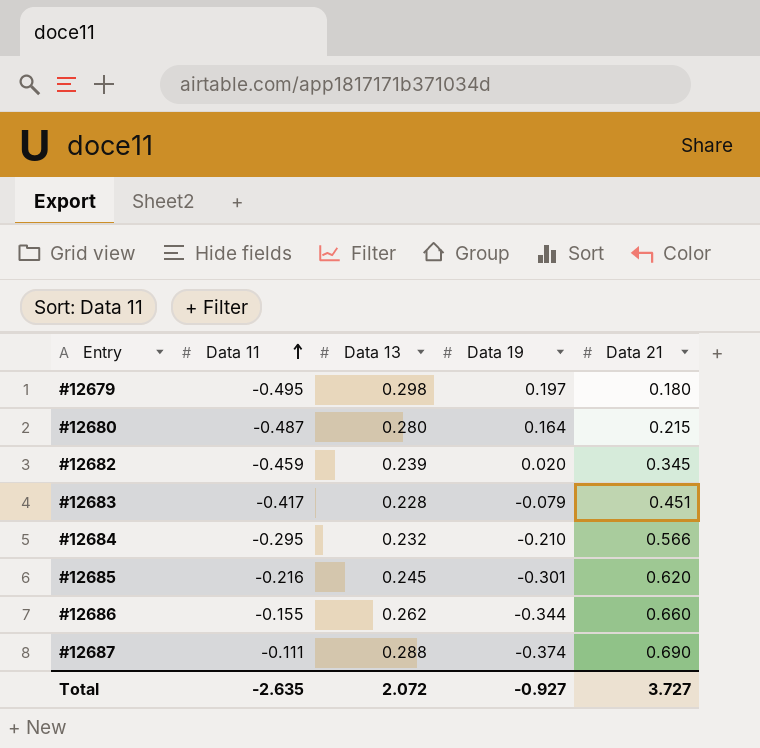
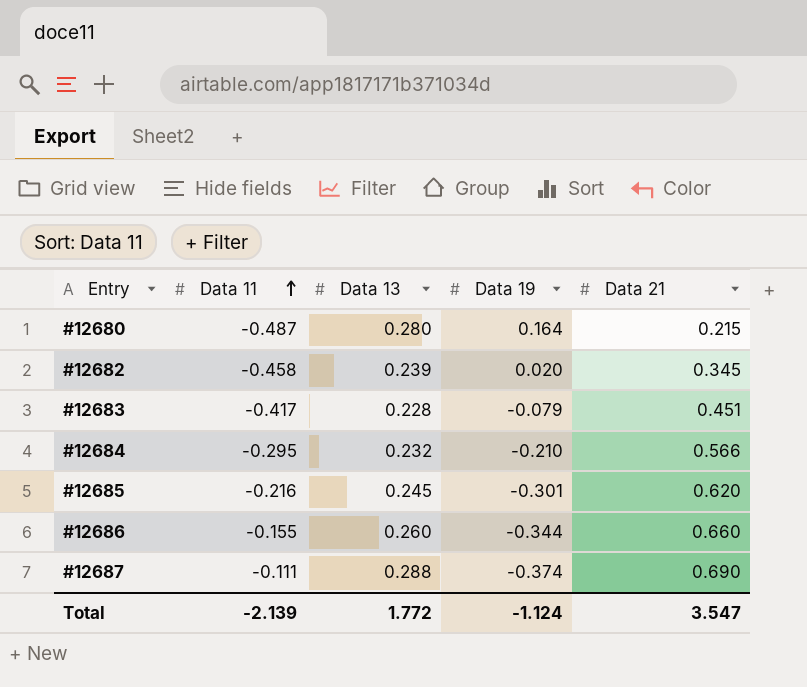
row #12679: -0.495 | 0.298 | 0.197 | 0.180 -> none
#12682 | Data 11: -0.459 -> -0.458
#12686 | Data 13: 0.262 -> 0.260
Total | Data 11: -2.635 -> -2.139
Total | Data 13: 2.072 -> 1.772
Total | Data 19: -0.927 -> -1.124
Total | Data 21: 3.727 -> 3.547

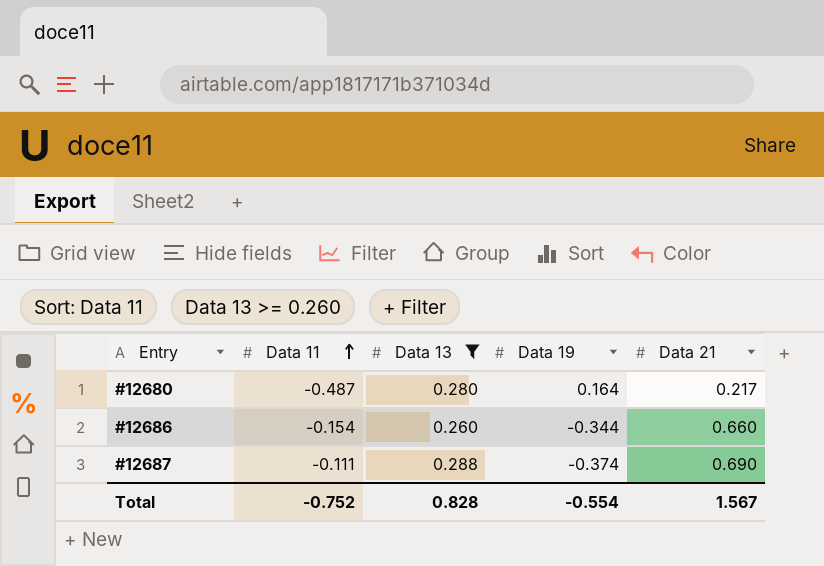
filter: none -> Data 13 >= 0.260
#12680 | Data 21: 0.215 -> 0.217
#12686 | Data 11: -0.155 -> -0.154
Total | Data 11: -2.139 -> -0.752
Total | Data 13: 1.772 -> 0.828
Total | Data 19: -1.124 -> -0.554
Total | Data 21: 3.547 -> 1.567

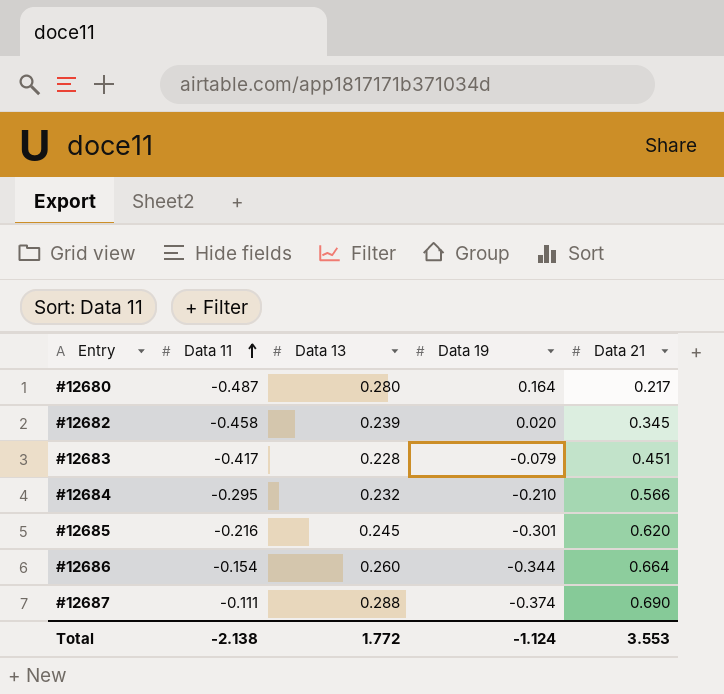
filter: Data 13 >= 0.260 -> none
#12686 | Data 21: 0.660 -> 0.664
Total | Data 11: -0.752 -> -2.138
Total | Data 13: 0.828 -> 1.772
Total | Data 19: -0.554 -> -1.124
Total | Data 21: 1.567 -> 3.553

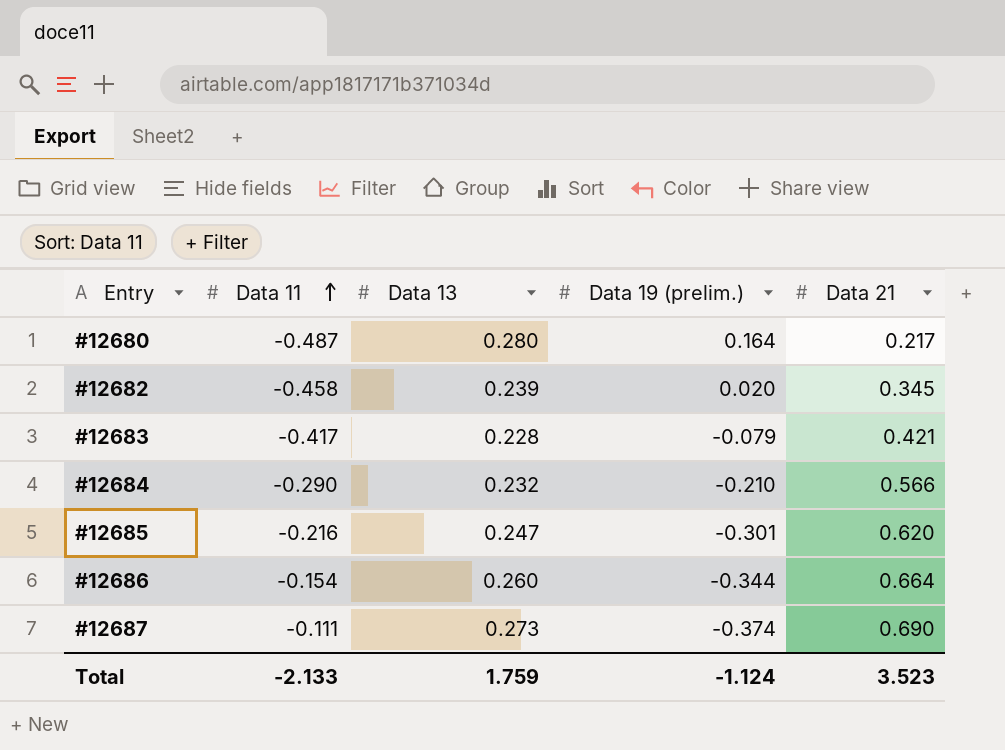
column name: Data 19 -> Data 19 (prelim.)
#12683 | Data 21: 0.451 -> 0.421
#12684 | Data 11: -0.295 -> -0.290
#12685 | Data 13: 0.245 -> 0.247
#12687 | Data 13: 0.288 -> 0.273
Total | Data 11: -2.138 -> -2.133
Total | Data 13: 1.772 -> 1.759
Total | Data 21: 3.553 -> 3.523

